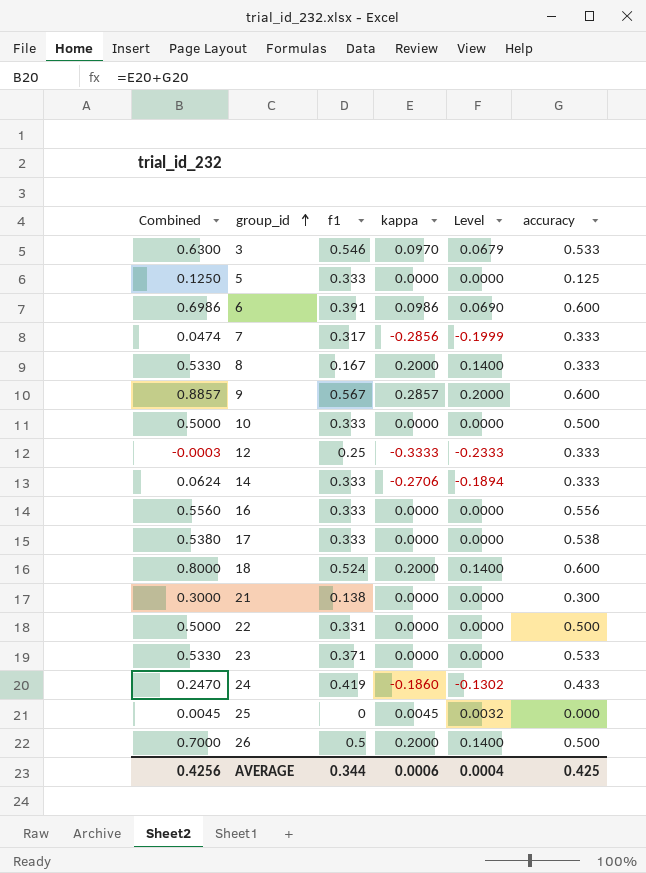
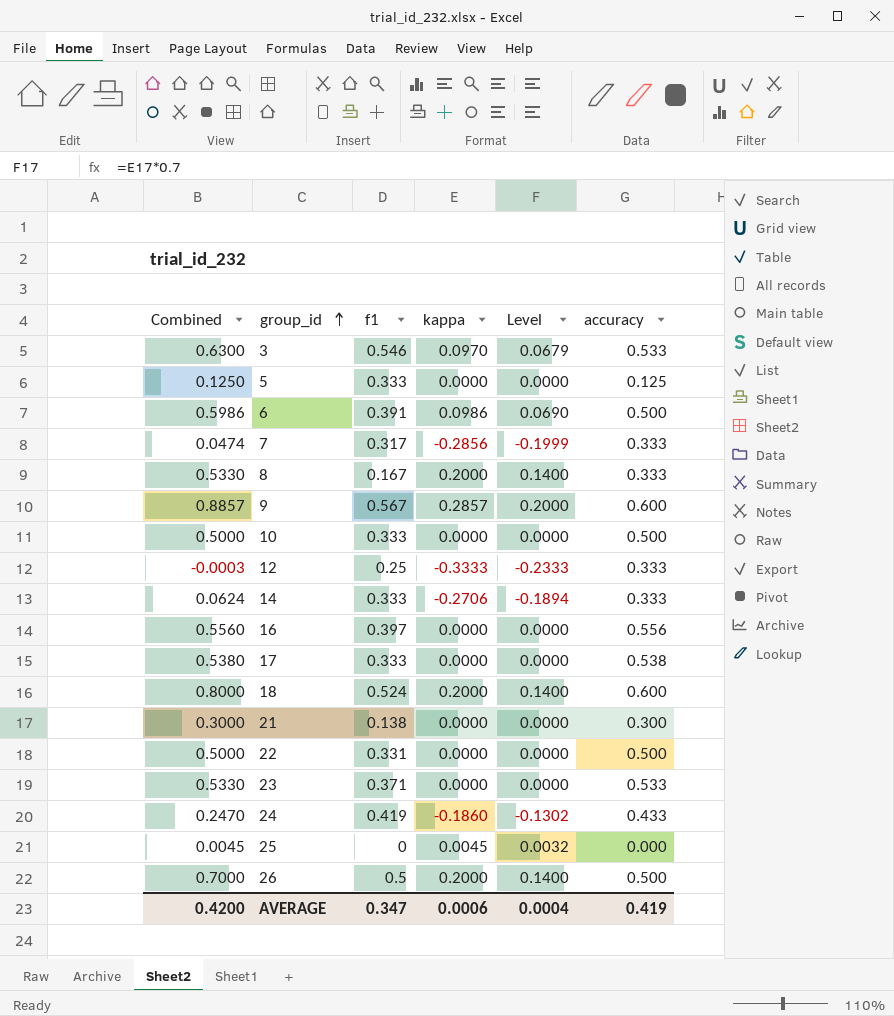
6 | Combined: 0.6986 -> 0.5986
6 | accuracy: 0.600 -> 0.500
16 | f1: 0.333 -> 0.397
AVERAGE | Combined: 0.4256 -> 0.4200
AVERAGE | f1: 0.344 -> 0.347
AVERAGE | accuracy: 0.425 -> 0.419

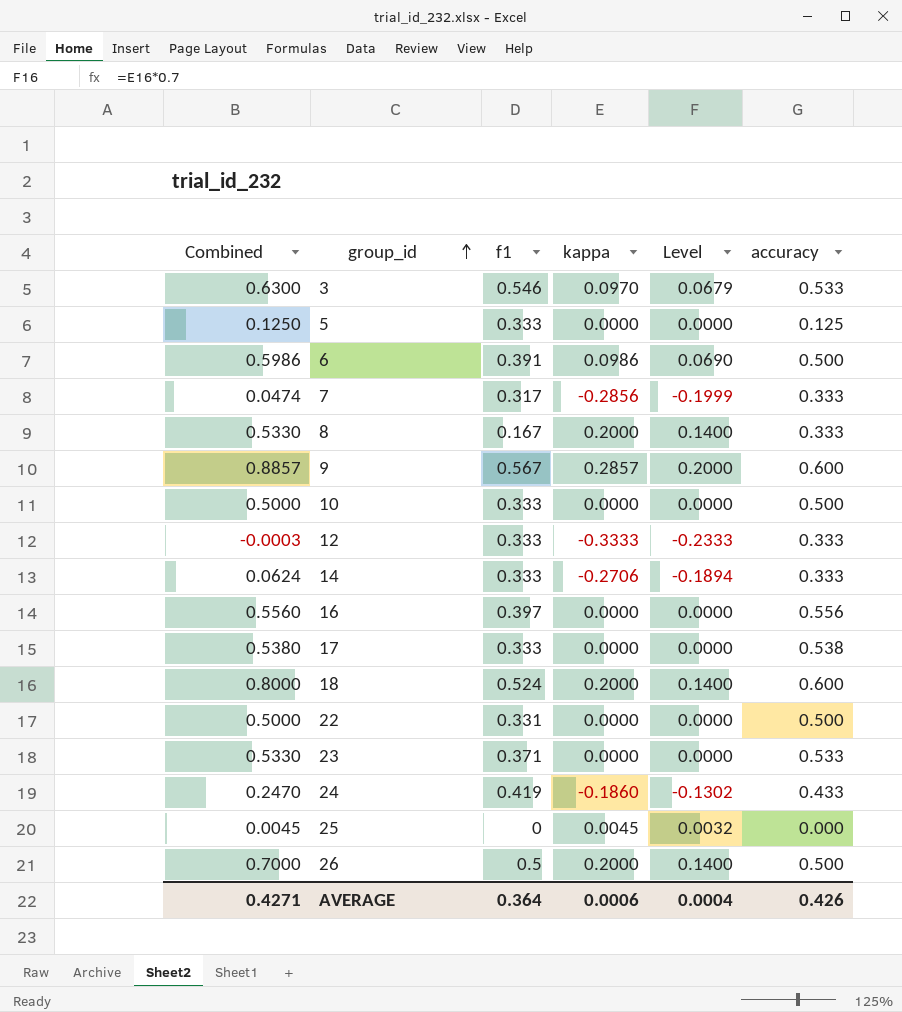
row 21: 0.3000 | 0.138 | 0.0000 | 0.0000 | 0.300 -> none
12 | f1: 0.25 -> 0.333
AVERAGE | Combined: 0.4200 -> 0.4271
AVERAGE | f1: 0.347 -> 0.364
AVERAGE | accuracy: 0.419 -> 0.426

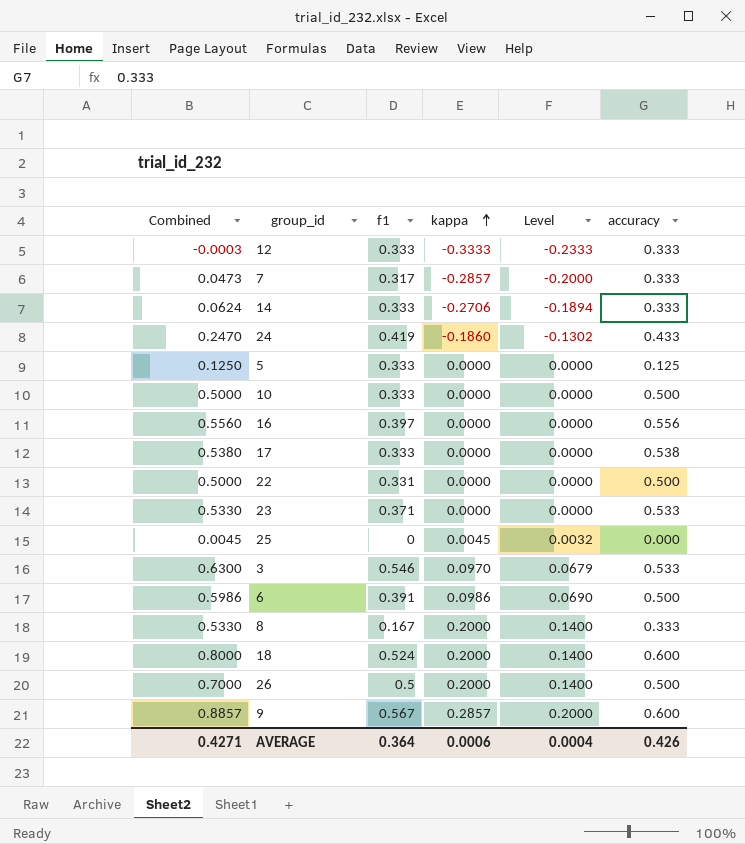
row order: group_id ascending -> kappa ascending
7 | Combined: 0.0474 -> 0.0473
7 | kappa: -0.2856 -> -0.2857
7 | Level: -0.1999 -> -0.2000

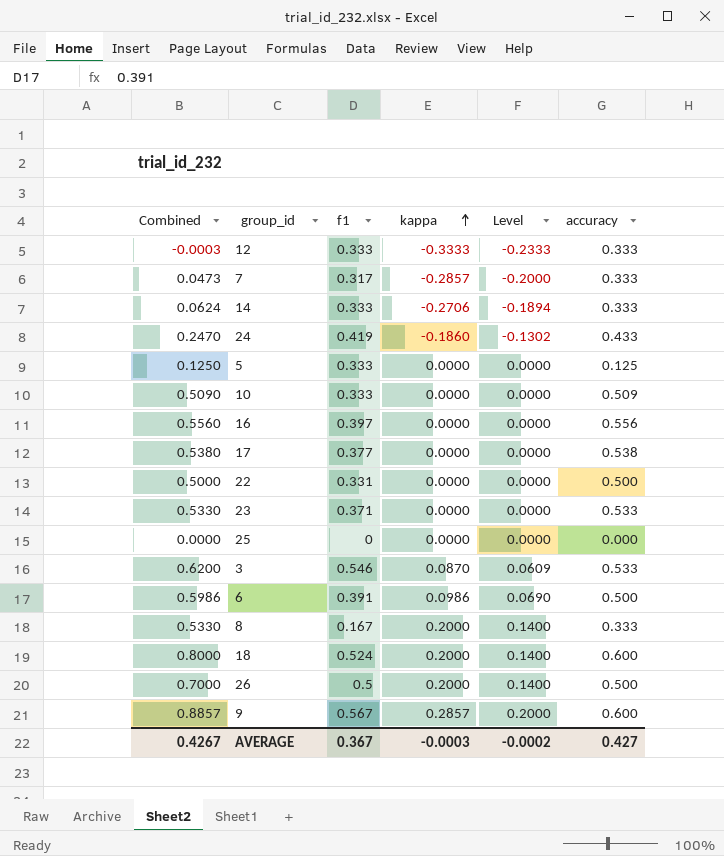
10 | Combined: 0.5000 -> 0.5090
10 | accuracy: 0.500 -> 0.509
17 | f1: 0.333 -> 0.377
25 | Combined: 0.0045 -> 0.0000
25 | kappa: 0.0045 -> 0.0000
25 | Level: 0.0032 -> 0.0000
3 | Combined: 0.6300 -> 0.6200
3 | kappa: 0.0970 -> 0.0870
3 | Level: 0.0679 -> 0.0609
AVERAGE | Combined: 0.4271 -> 0.4267
AVERAGE | f1: 0.364 -> 0.367
AVERAGE | kappa: 0.0006 -> -0.0003
AVERAGE | Level: 0.0004 -> -0.0002
AVERAGE | accuracy: 0.426 -> 0.427

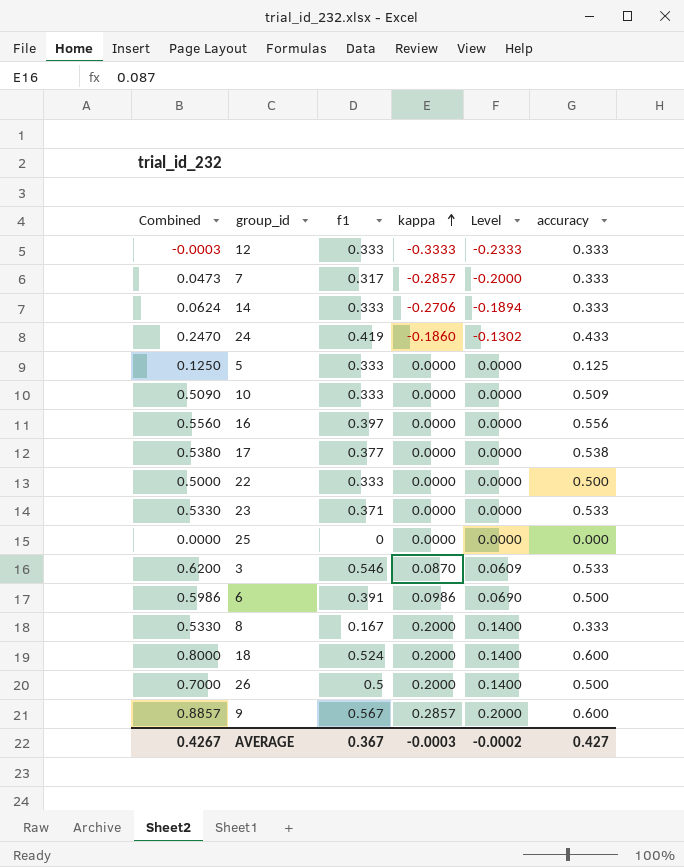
22 | f1: 0.331 -> 0.333

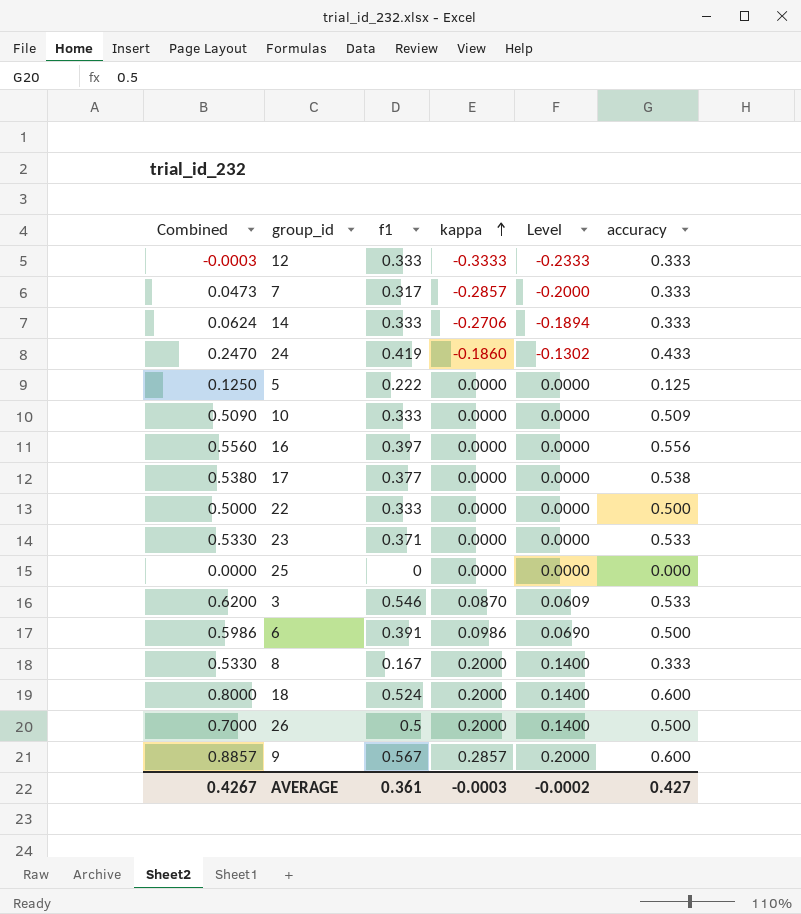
5 | f1: 0.333 -> 0.222
AVERAGE | f1: 0.367 -> 0.361

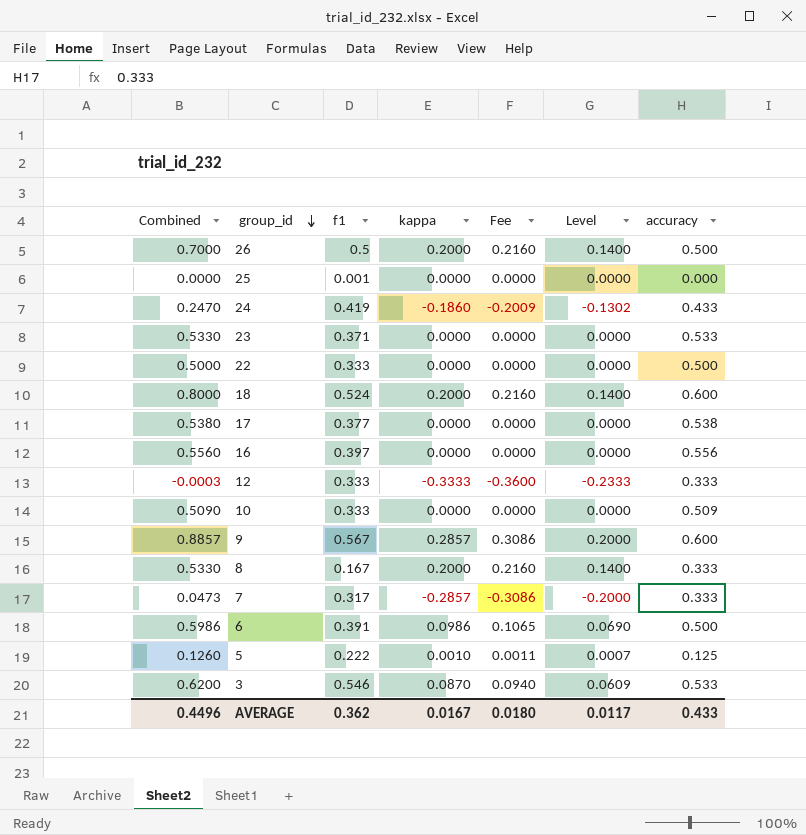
row order: kappa ascending -> group_id descending
column Fee | formula: none -> [kappa] * 1.08
row 14: 0.0624 | 0.333 | -0.2706 | -0.1894 | 0.333 -> none
25 | f1: 0 -> 0.001
5 | Combined: 0.1250 -> 0.1260
5 | kappa: 0.0000 -> 0.0010
5 | Level: 0.0000 -> 0.0007
AVERAGE | Combined: 0.4267 -> 0.4496
AVERAGE | f1: 0.361 -> 0.362
AVERAGE | kappa: -0.0003 -> 0.0167
AVERAGE | Level: -0.0002 -> 0.0117
AVERAGE | accuracy: 0.427 -> 0.433

